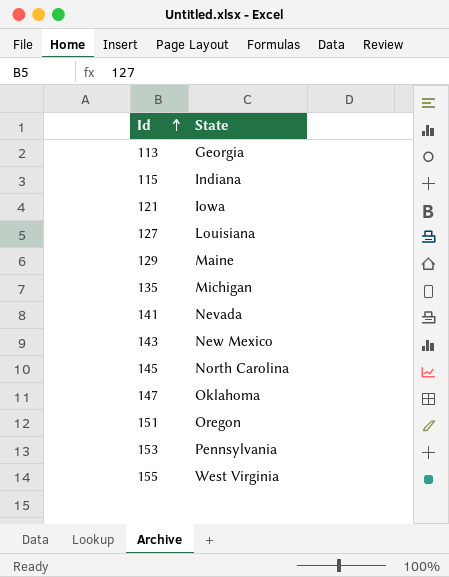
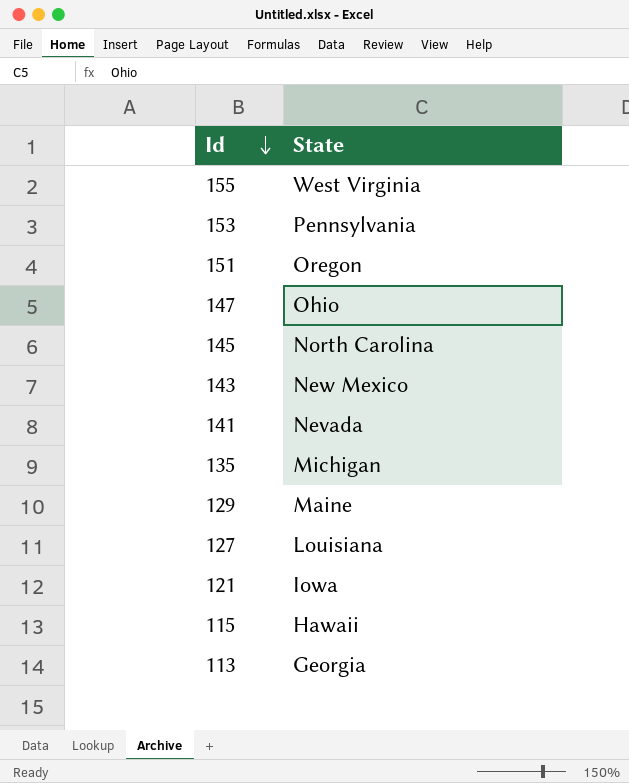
row order: Id ascending -> Id descending
147 | State: Oklahoma -> Ohio
115 | State: Indiana -> Hawaii

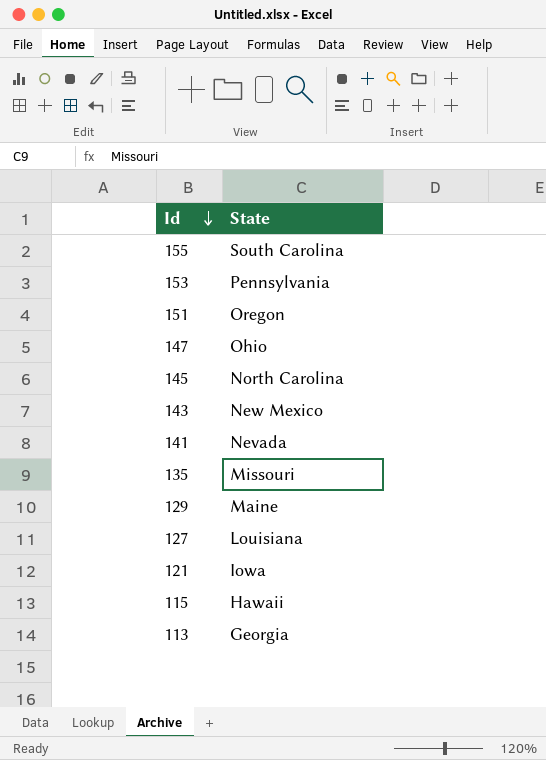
155 | State: West Virginia -> South Carolina
135 | State: Michigan -> Missouri

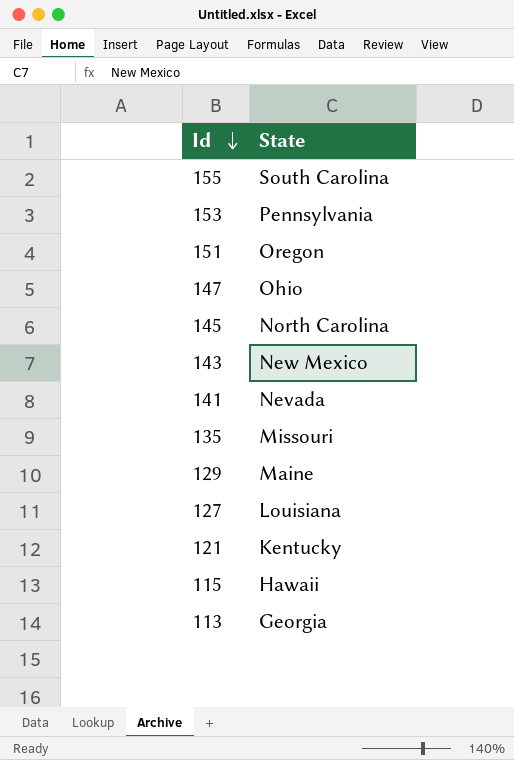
121 | State: Iowa -> Kentucky

